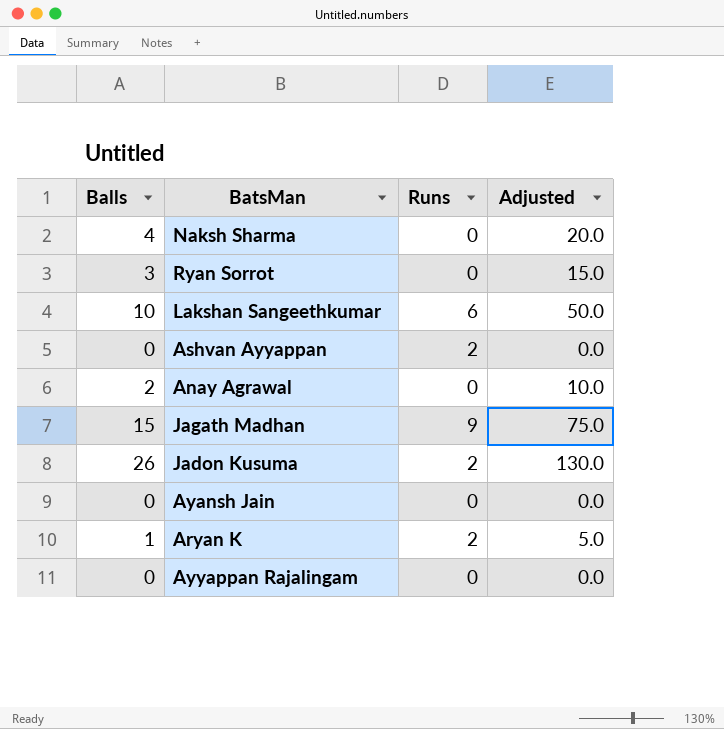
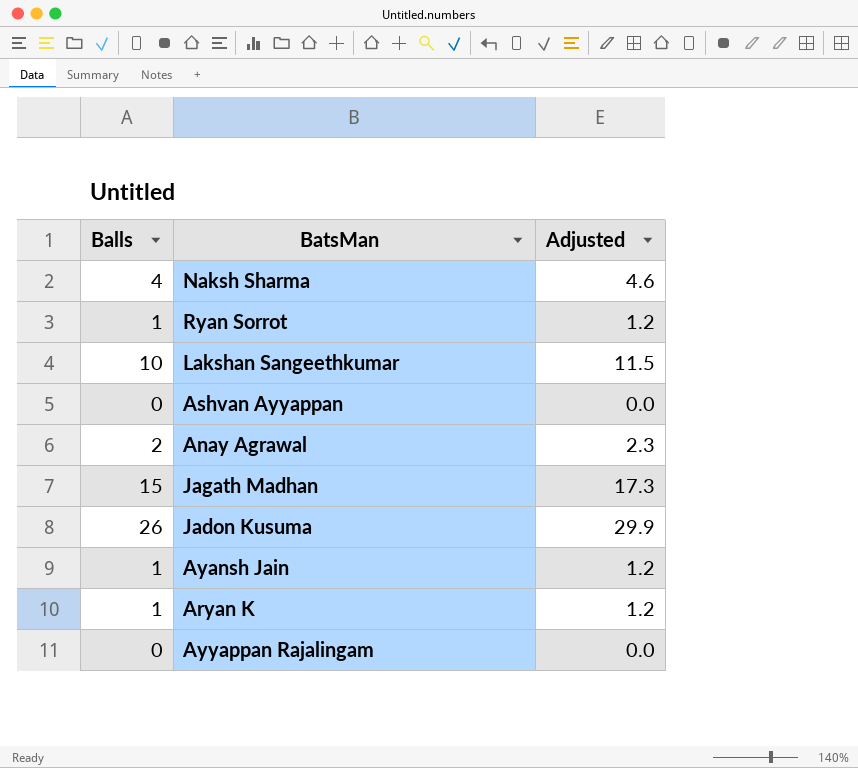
column Runs | position: 3 -> none
column Adjusted | formula: [Balls] * 5 -> [Balls] * 1.15
Ryan Sorrot | Balls: 3 -> 1
Ayansh Jain | Balls: 0 -> 1

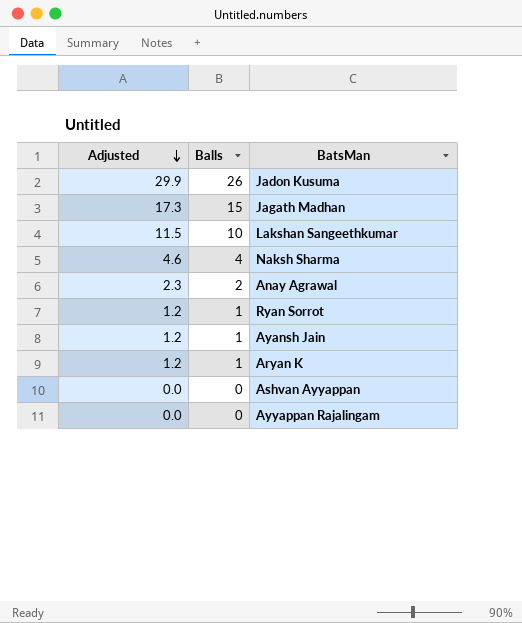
row order: none -> Adjusted descending
column Adjusted | position: 3 -> 1

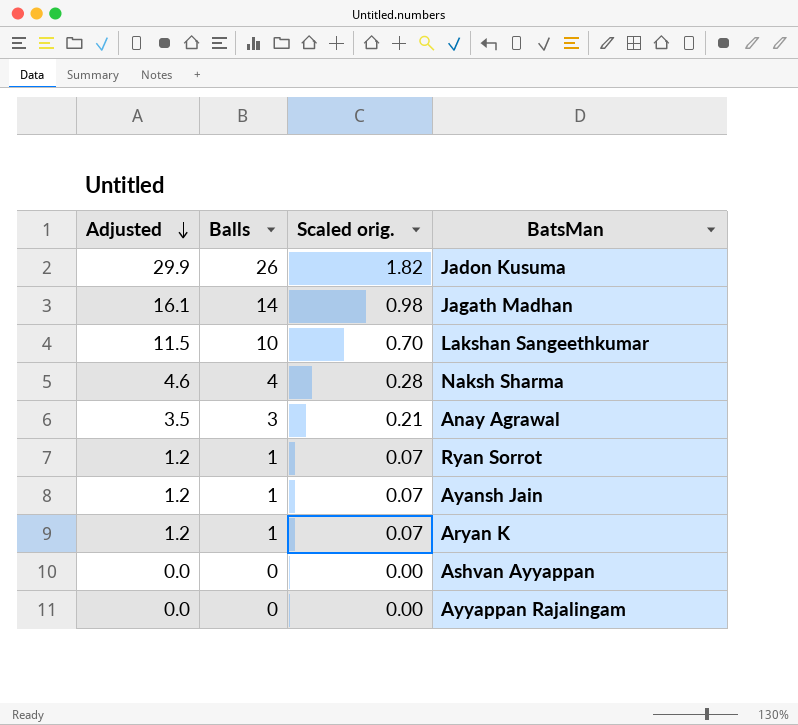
column Scaled orig. | formula: none -> [Balls] * 0.07
Jagath Madhan | Adjusted: 17.3 -> 16.1
Jagath Madhan | Balls: 15 -> 14
Anay Agrawal | Adjusted: 2.3 -> 3.5
Anay Agrawal | Balls: 2 -> 3

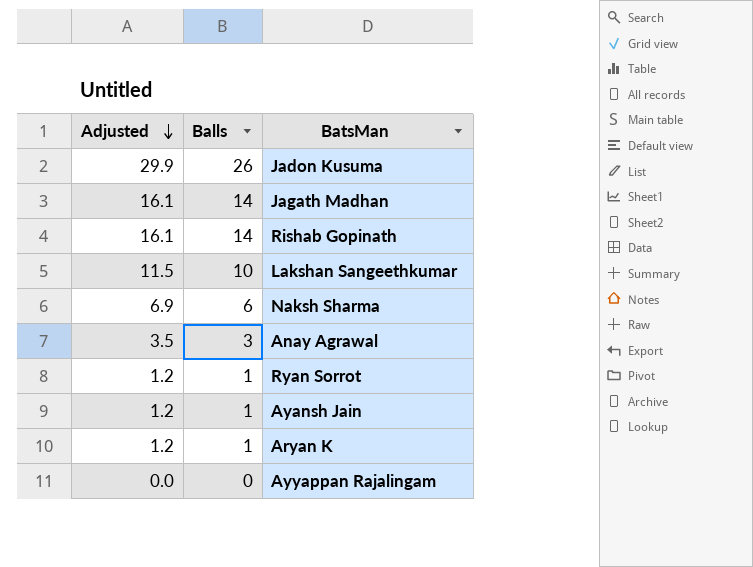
column Scaled orig. | formula: [Balls] * 0.07 -> none
row Ashvan Ayyappan: 0.0 | 0 | 0.00 -> none
row Rishab Gopinath: none -> 16.1 | 14
Naksh Sharma | Adjusted: 4.6 -> 6.9
Naksh Sharma | Balls: 4 -> 6

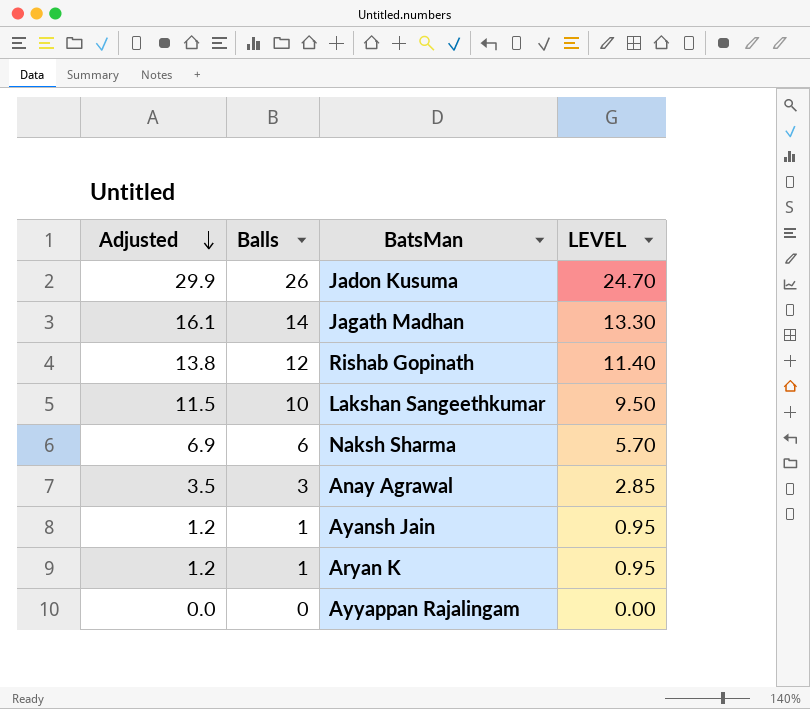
column LEVEL | formula: none -> [Balls] * 0.95
row Ryan Sorrot: 1.2 | 1 -> none
Rishab Gopinath | Adjusted: 16.1 -> 13.8
Rishab Gopinath | Balls: 14 -> 12

